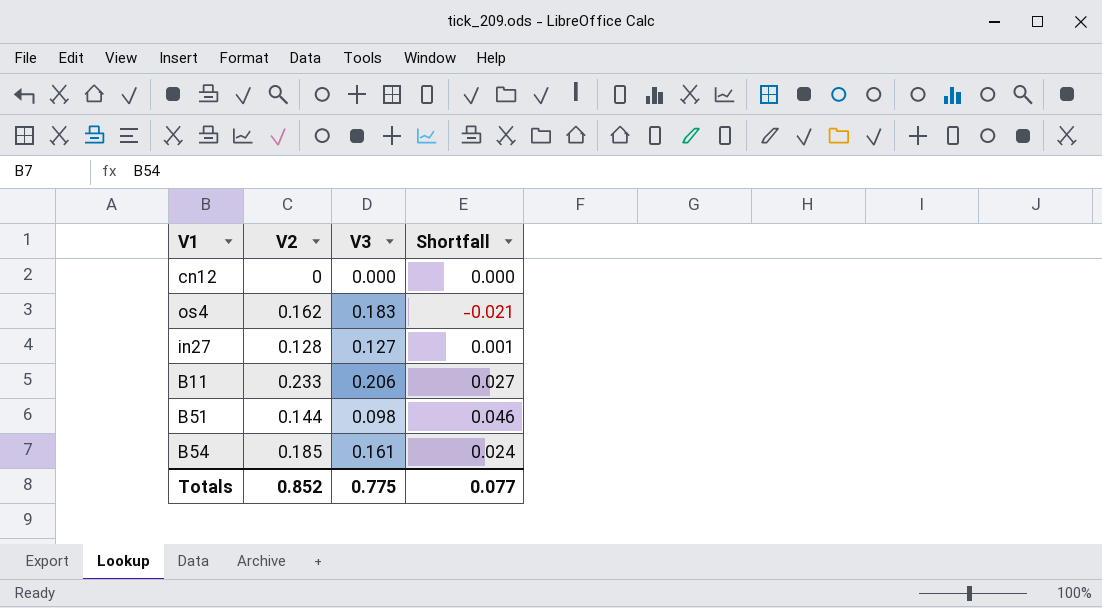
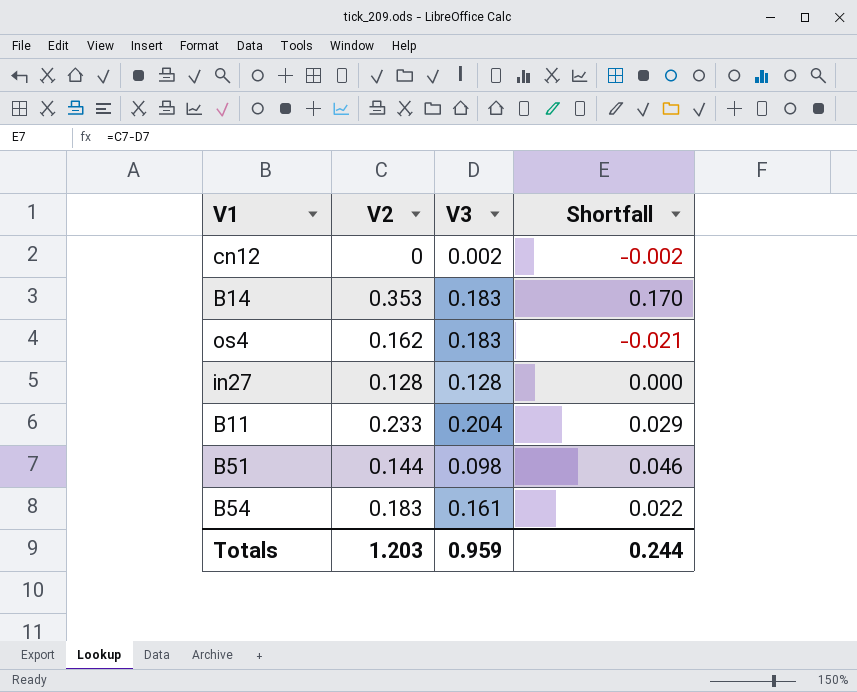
cn12 | V3: 0.000 -> 0.002
cn12 | Shortfall: 0.000 -> -0.002
row B14: none -> 0.353 | 0.183 | 0.170
in27 | V3: 0.127 -> 0.128
in27 | Shortfall: 0.001 -> 0.000
B11 | V3: 0.206 -> 0.204
B11 | Shortfall: 0.027 -> 0.029
B54 | V2: 0.185 -> 0.183
B54 | Shortfall: 0.024 -> 0.022
Totals | V2: 0.852 -> 1.203
Totals | V3: 0.775 -> 0.959
Totals | Shortfall: 0.077 -> 0.244

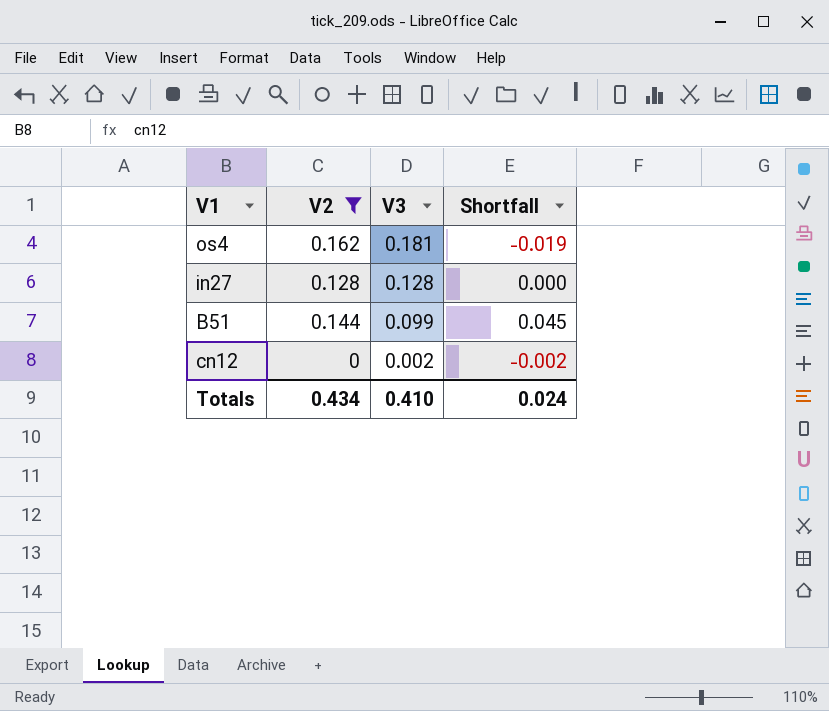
filter: none -> V2 <= 0.162
row order: none -> V3 descending
os4 | V3: 0.183 -> 0.181
os4 | Shortfall: -0.021 -> -0.019
B51 | V3: 0.098 -> 0.099
B51 | Shortfall: 0.046 -> 0.045
Totals | V2: 1.203 -> 0.434
Totals | V3: 0.959 -> 0.410
Totals | Shortfall: 0.244 -> 0.024

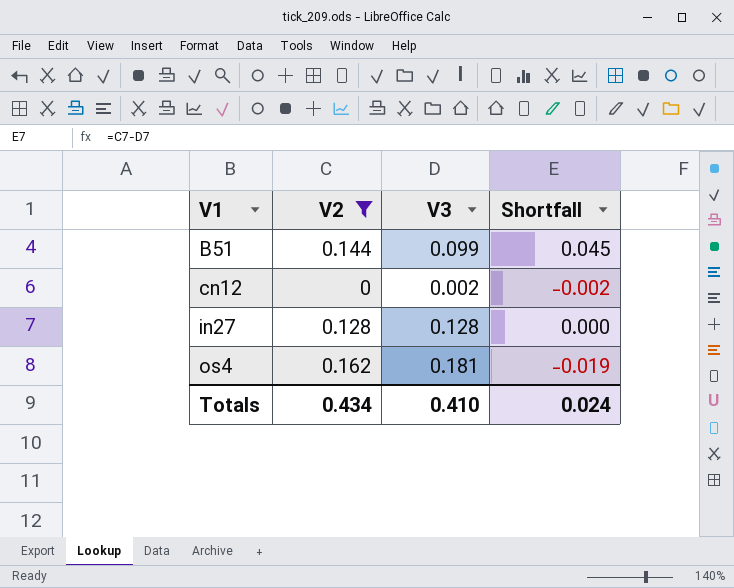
row order: V3 descending -> V1 ascending

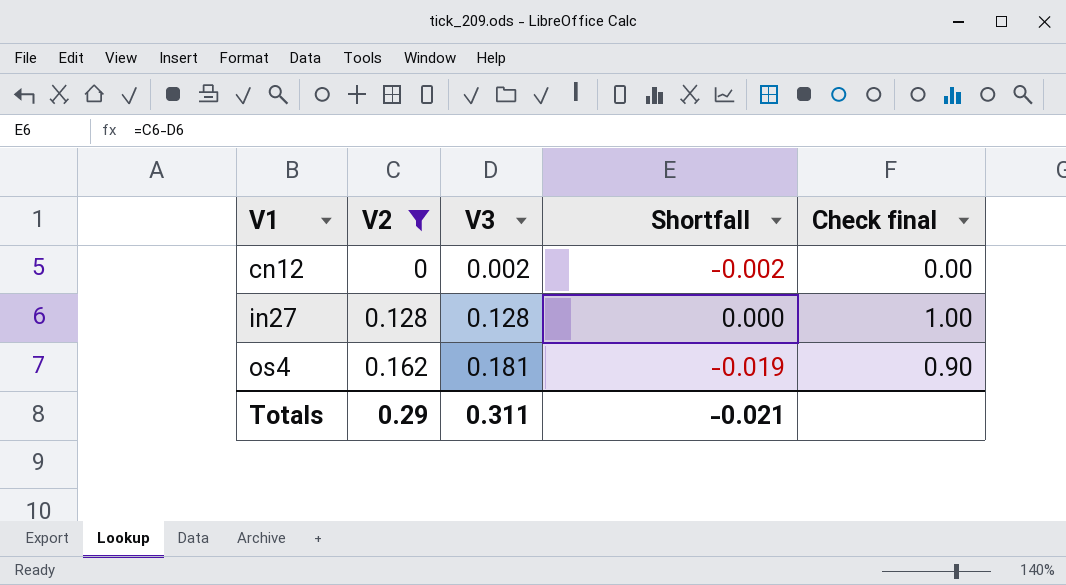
column Check final | formula: none -> [V2] / [V3]
row B51: 0.144 | 0.099 | 0.045 -> none
Totals | V2: 0.434 -> 0.29
Totals | V3: 0.410 -> 0.311
Totals | Shortfall: 0.024 -> -0.021

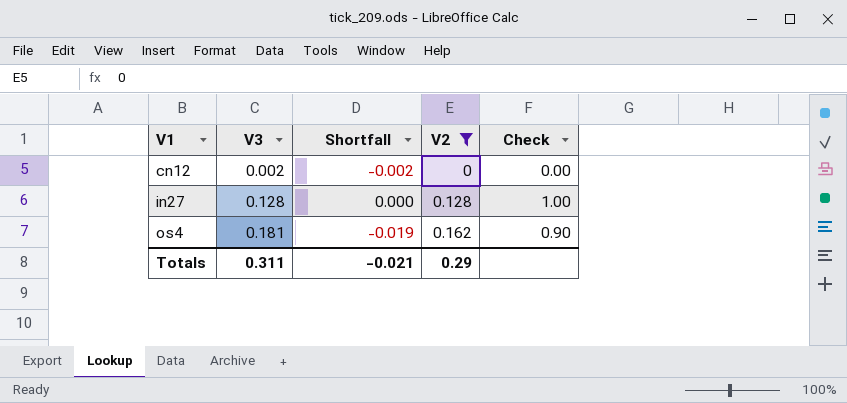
column V2 | position: 2 -> 4
column name: Check final -> Check

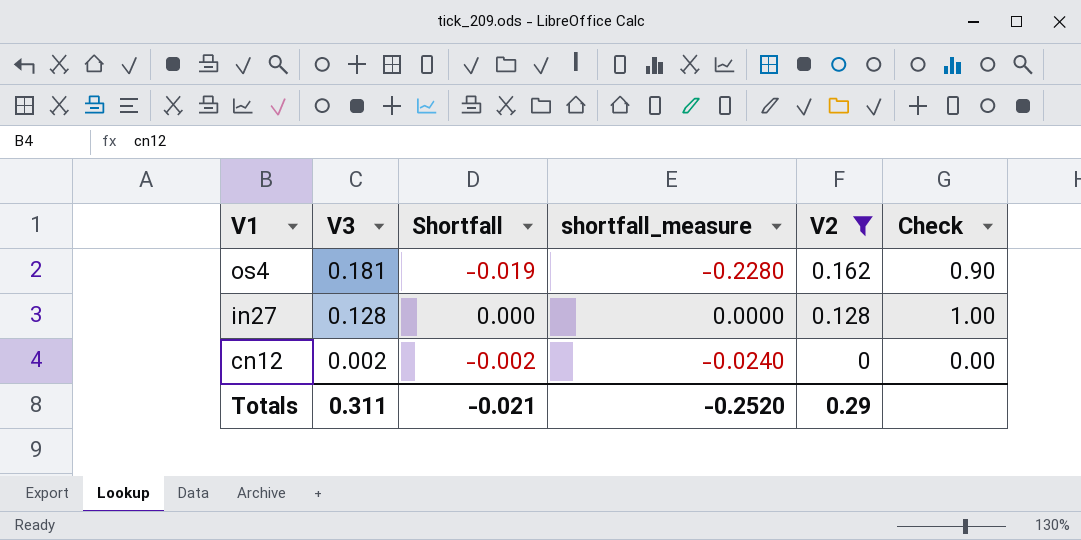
row order: V1 ascending -> V1 descending
column shortfall_measure | formula: none -> [Shortfall] * 12

